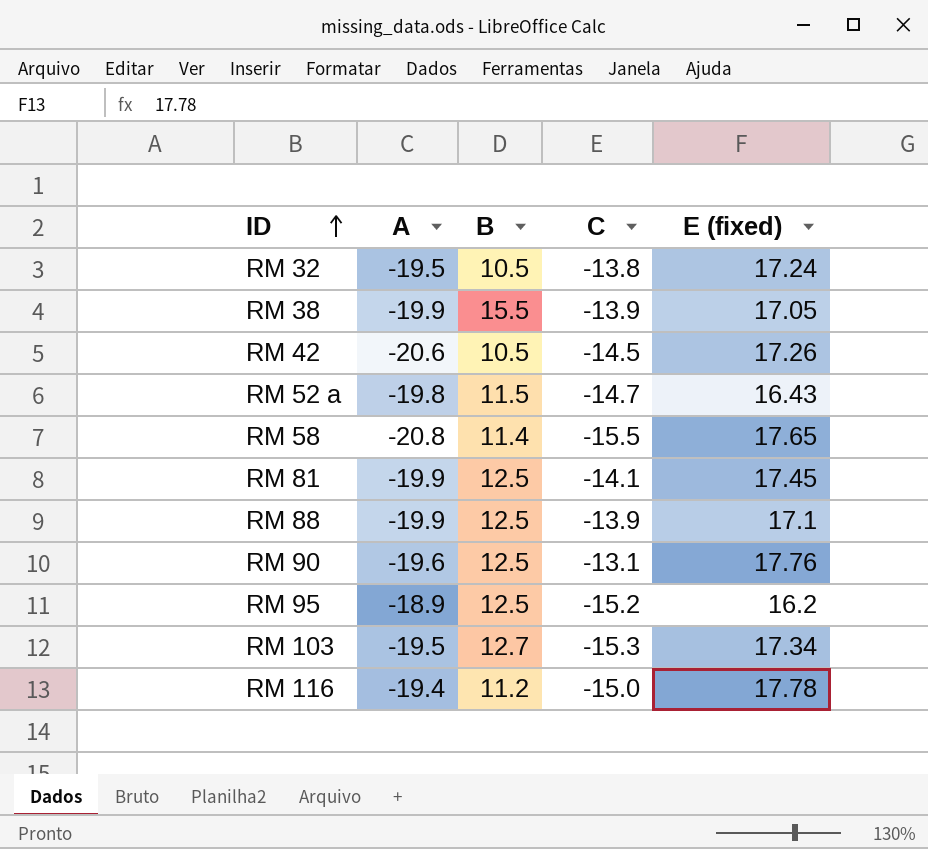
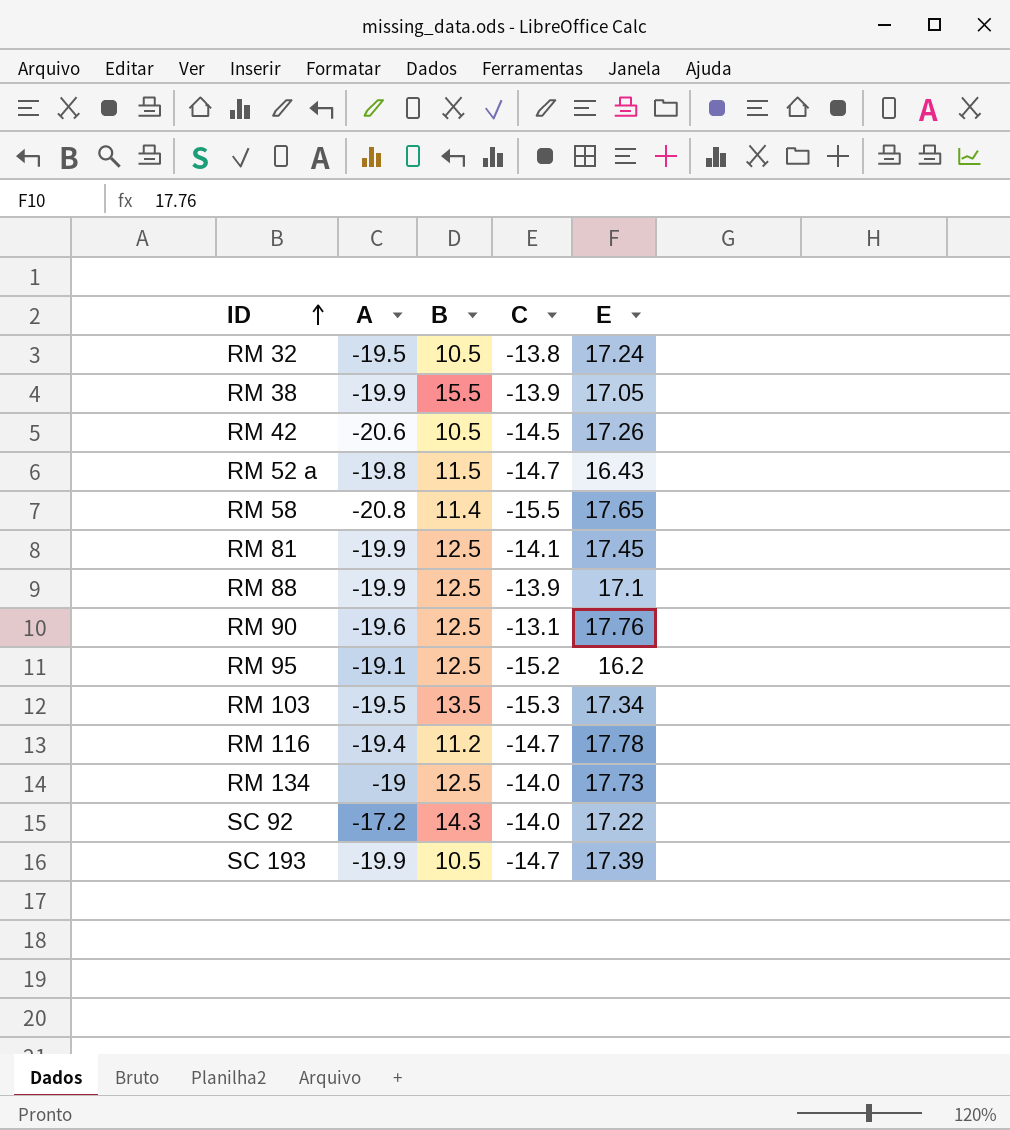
column name: E (fixed) -> E
RM 95 | A: -18.9 -> -19.1
RM 103 | B: 12.7 -> 13.5
RM 116 | C: -15.0 -> -14.7
row RM 134: none -> -19 | 12.5 | -14.0 | 17.73
row SC 92: none -> -17.2 | 14.3 | -14.0 | 17.22
row SC 193: none -> -19.9 | 10.5 | -14.7 | 17.39

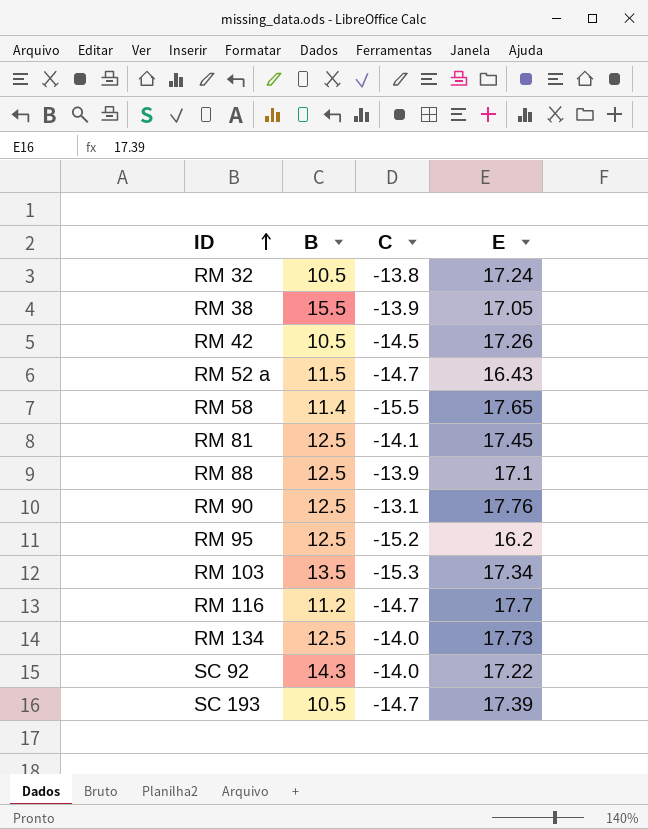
column A | position: 2 -> none
RM 116 | E: 17.78 -> 17.7

